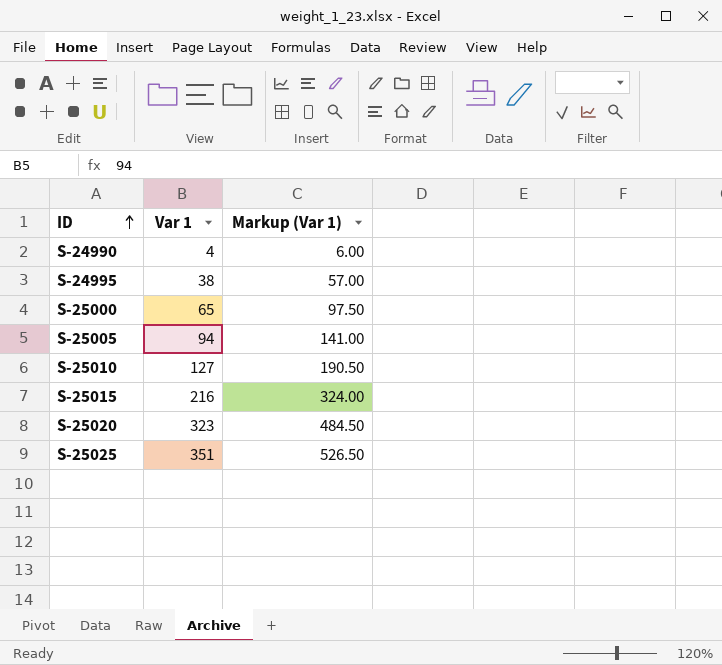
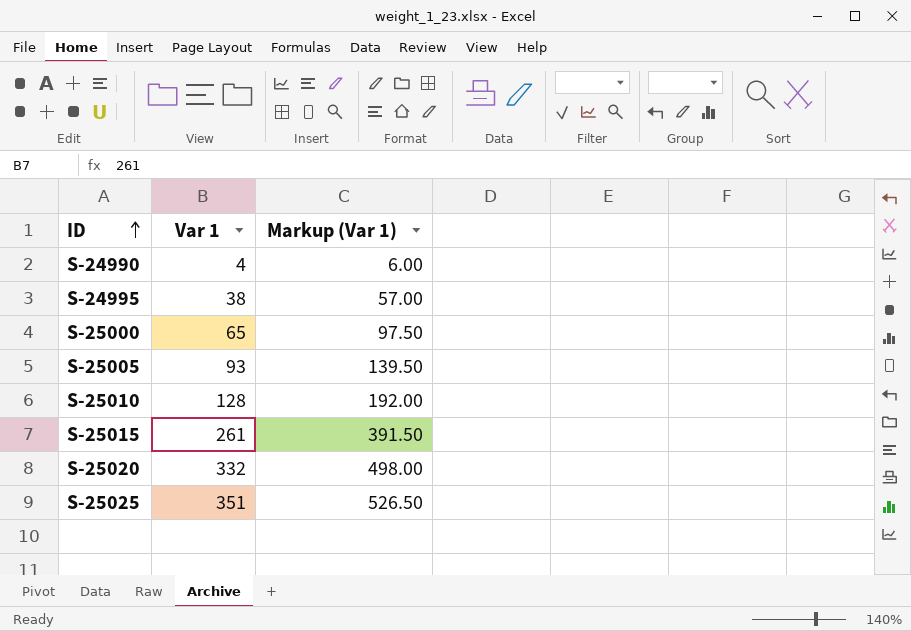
S-25005 | Var 1: 94 -> 93
S-25005 | Markup (Var 1): 141.00 -> 139.50
S-25010 | Var 1: 127 -> 128
S-25010 | Markup (Var 1): 190.50 -> 192.00
S-25015 | Var 1: 216 -> 261
S-25015 | Markup (Var 1): 324.00 -> 391.50
S-25020 | Var 1: 323 -> 332
S-25020 | Markup (Var 1): 484.50 -> 498.00

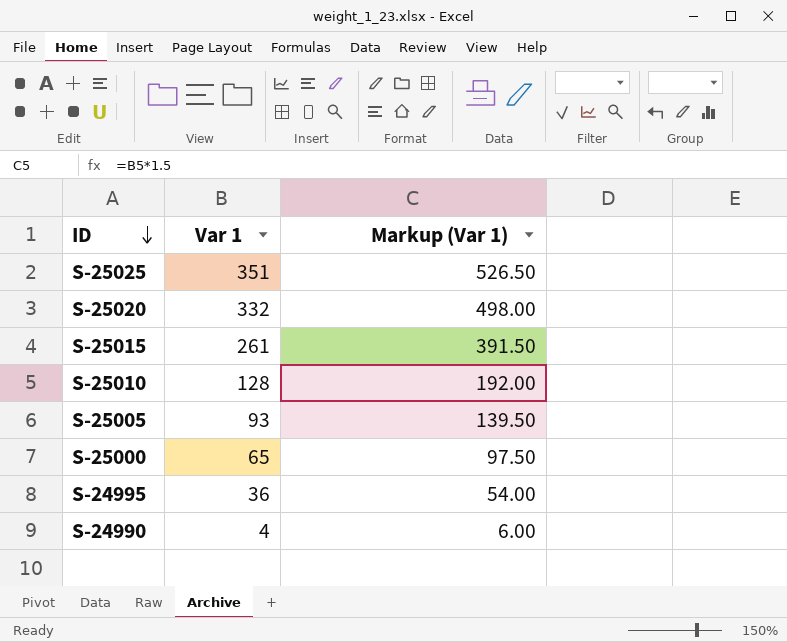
row order: ID ascending -> ID descending
S-24995 | Var 1: 38 -> 36
S-24995 | Markup (Var 1): 57.00 -> 54.00

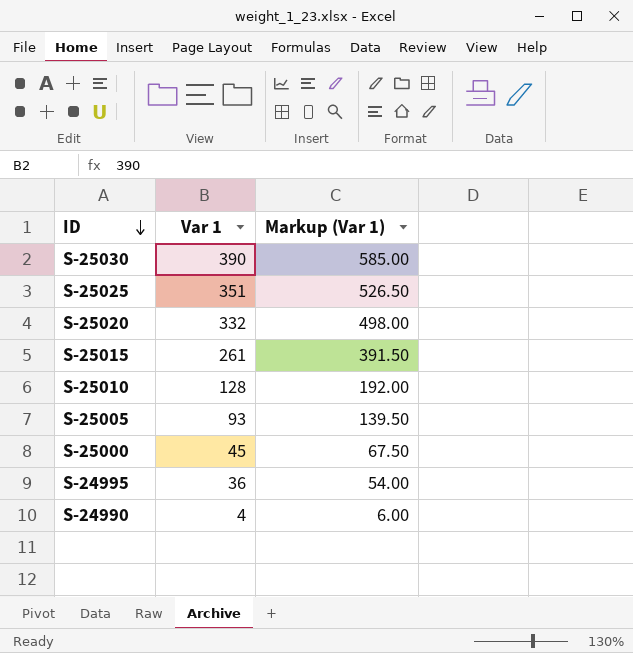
row S-25030: none -> 390 | 585.00
S-25000 | Var 1: 65 -> 45
S-25000 | Markup (Var 1): 97.50 -> 67.50

